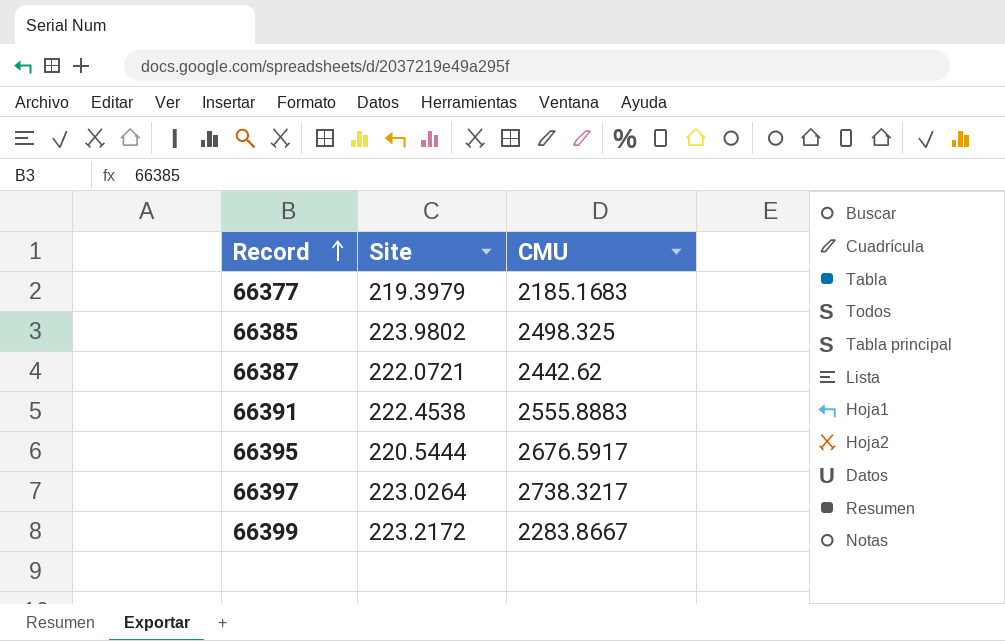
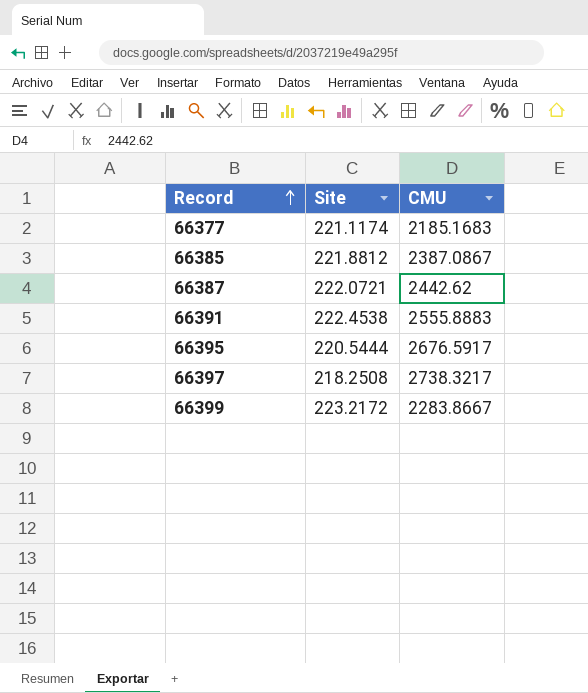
66377 | Site: 219.3979 -> 221.1174
66385 | Site: 223.9802 -> 221.8812
66385 | CMU: 2498.325 -> 2387.0867
66397 | Site: 223.0264 -> 218.2508

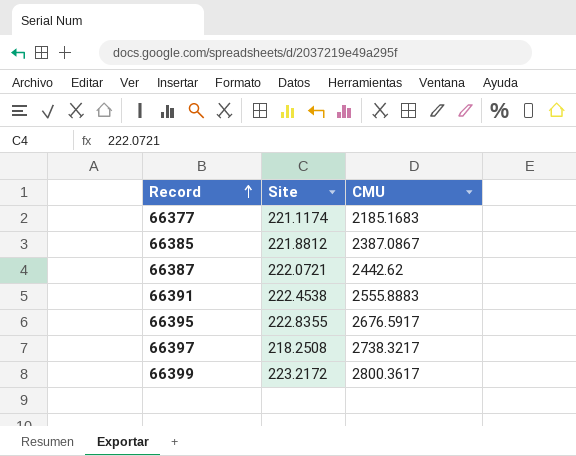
66395 | Site: 220.5444 -> 222.8355
66399 | CMU: 2283.8667 -> 2800.3617

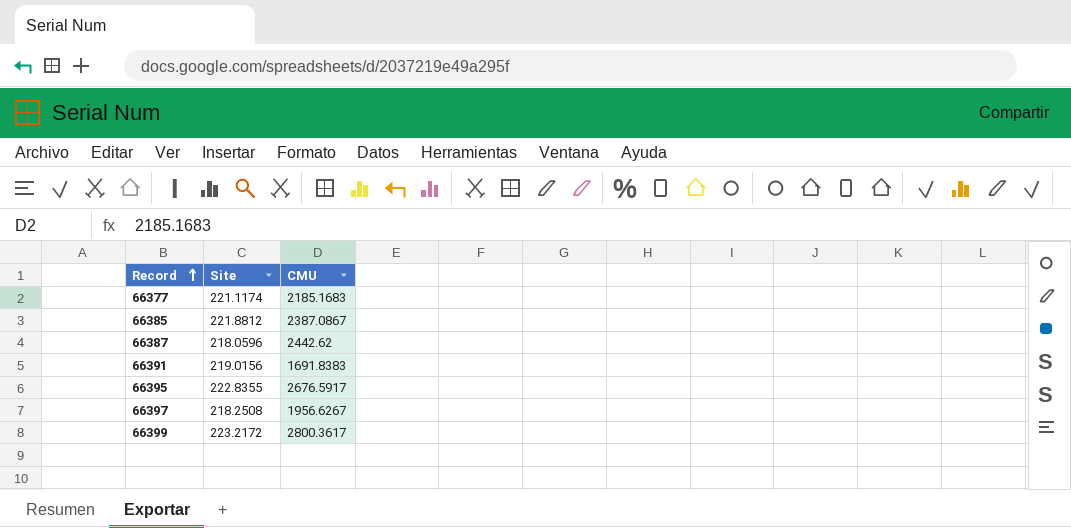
66387 | Site: 222.0721 -> 218.0596
66391 | Site: 222.4538 -> 219.0156
66391 | CMU: 2555.8883 -> 1691.8383
66397 | CMU: 2738.3217 -> 1956.6267

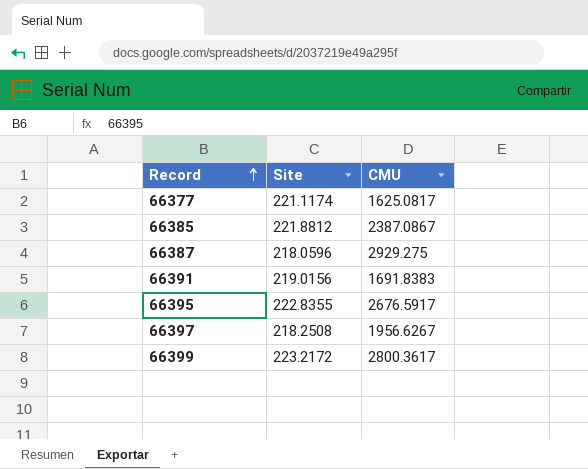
66377 | CMU: 2185.1683 -> 1625.0817
66387 | CMU: 2442.62 -> 2929.275

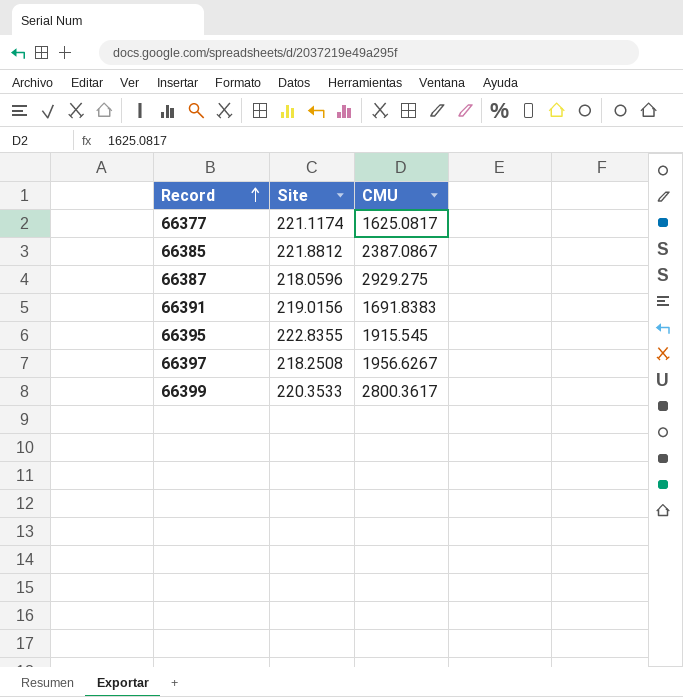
66395 | CMU: 2676.5917 -> 1915.545
66399 | Site: 223.2172 -> 220.3533

